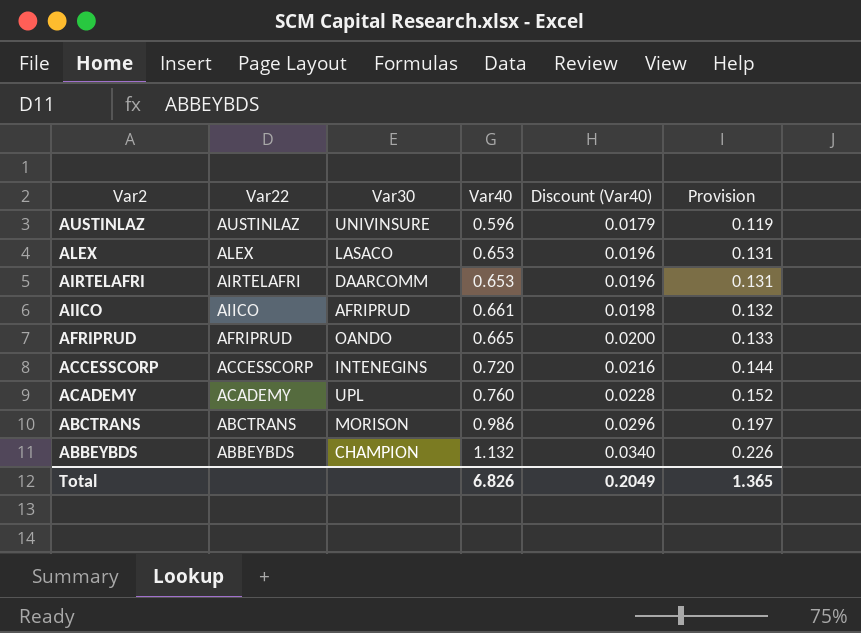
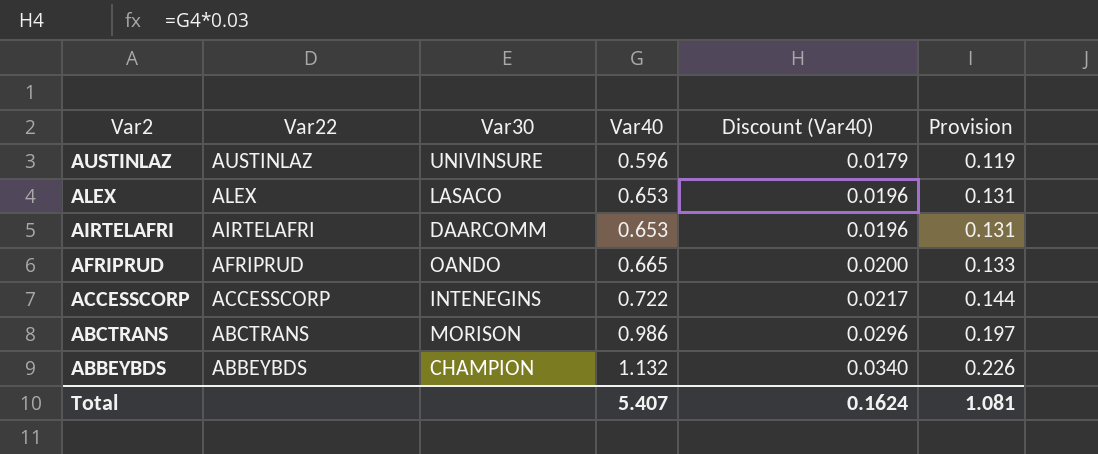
row AIICO: AIICO | AFRIPRUD | 0.661 | 0.0198 | 0.132 -> none
row ACADEMY: ACADEMY | UPL | 0.760 | 0.0228 | 0.152 -> none
ACCESSCORP | Var40: 0.720 -> 0.722
ACCESSCORP | Discount (Var40): 0.0216 -> 0.0217
Total | Var40: 6.826 -> 5.407
Total | Discount (Var40): 0.2049 -> 0.1624
Total | Provision: 1.365 -> 1.081

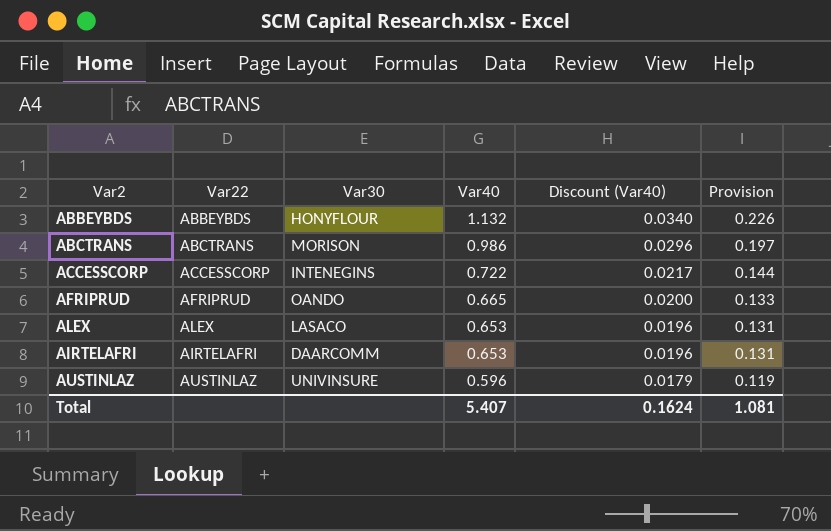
row order: Var2 descending -> Var40 descending
ABBEYBDS | Var30: CHAMPION -> HONYFLOUR

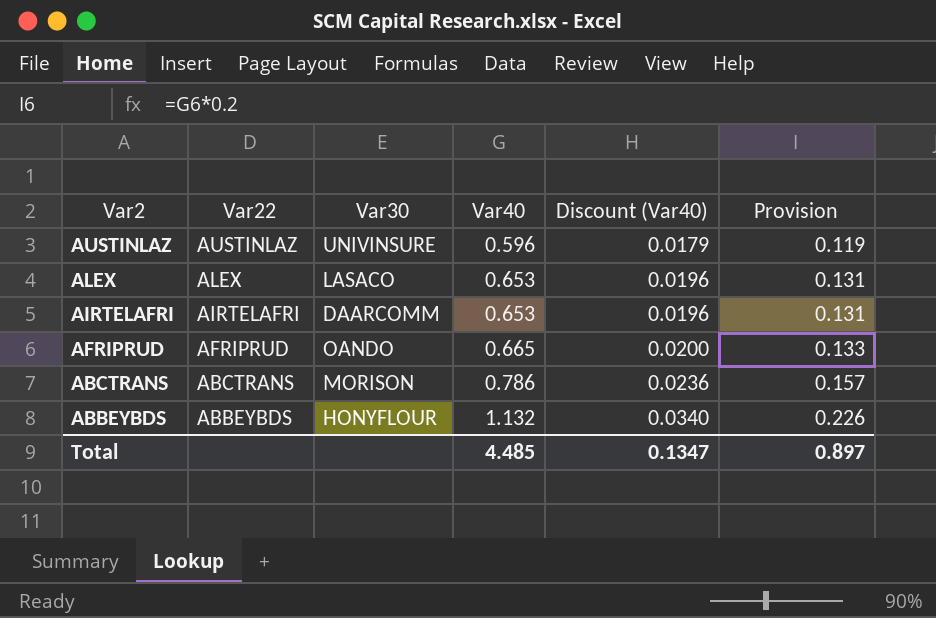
row order: Var40 descending -> Var2 descending
row ACCESSCORP: ACCESSCORP | INTENEGINS | 0.722 | 0.0217 | 0.144 -> none
ABCTRANS | Var40: 0.986 -> 0.786
ABCTRANS | Discount (Var40): 0.0296 -> 0.0236
ABCTRANS | Provision: 0.197 -> 0.157
Total | Var40: 5.407 -> 4.485
Total | Discount (Var40): 0.1624 -> 0.1347
Total | Provision: 1.081 -> 0.897

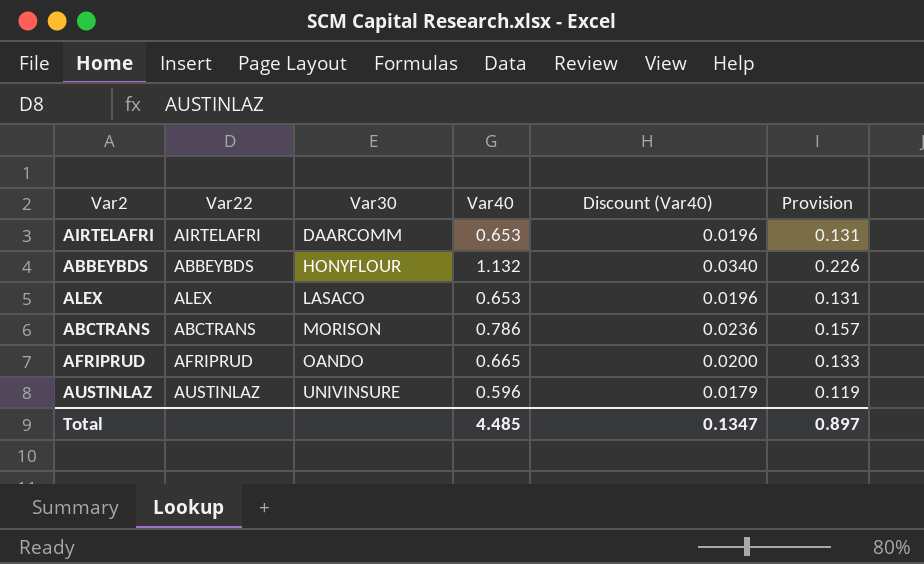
row order: Var2 descending -> Var30 ascending

